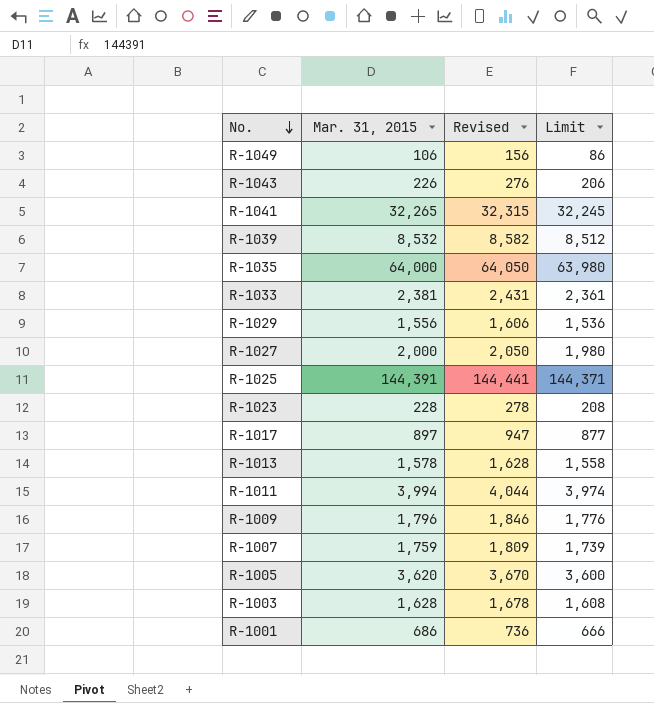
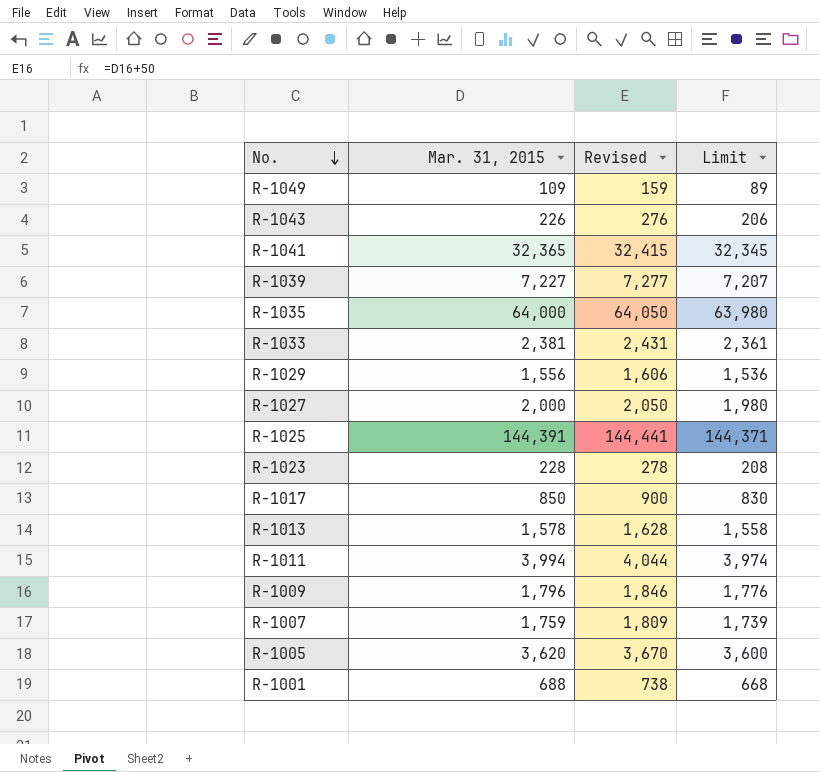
row R-1003: 1,628 | 1,678 | 1,608 -> none
R-1049 | Mar. 31, 2015: 106 -> 109
R-1049 | Revised: 156 -> 159
R-1049 | Limit: 86 -> 89
R-1041 | Mar. 31, 2015: 32,265 -> 32,365
R-1041 | Revised: 32,315 -> 32,415
R-1041 | Limit: 32,245 -> 32,345
R-1039 | Mar. 31, 2015: 8,532 -> 7,227
R-1039 | Revised: 8,582 -> 7,277
R-1039 | Limit: 8,512 -> 7,207
R-1017 | Mar. 31, 2015: 897 -> 850
R-1017 | Revised: 947 -> 900
R-1017 | Limit: 877 -> 830
R-1001 | Mar. 31, 2015: 686 -> 688
R-1001 | Revised: 736 -> 738
R-1001 | Limit: 666 -> 668

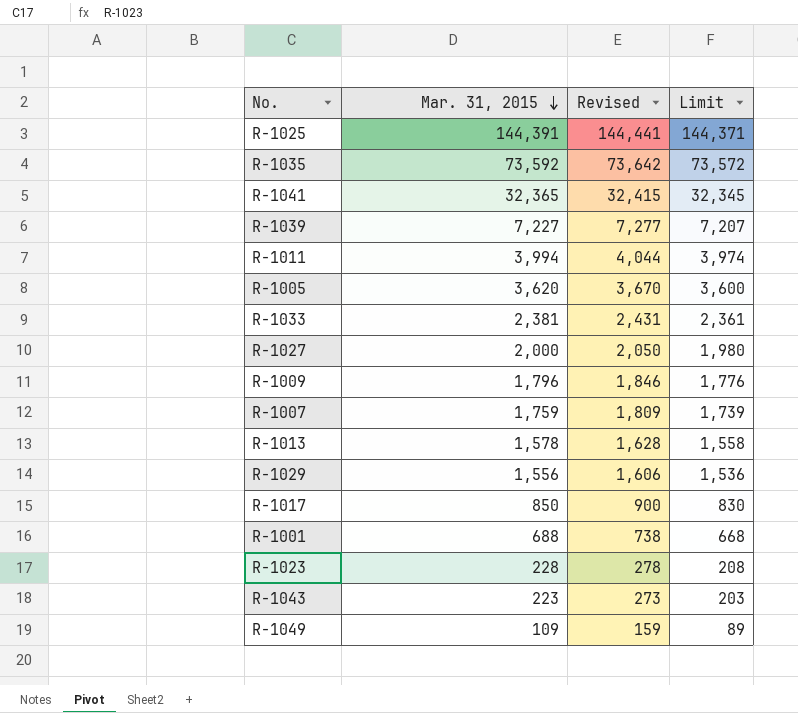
row order: No. descending -> Mar. 31, 2015 descending
R-1035 | Mar. 31, 2015: 64,000 -> 73,592
R-1035 | Revised: 64,050 -> 73,642
R-1035 | Limit: 63,980 -> 73,572
R-1043 | Mar. 31, 2015: 226 -> 223
R-1043 | Revised: 276 -> 273
R-1043 | Limit: 206 -> 203

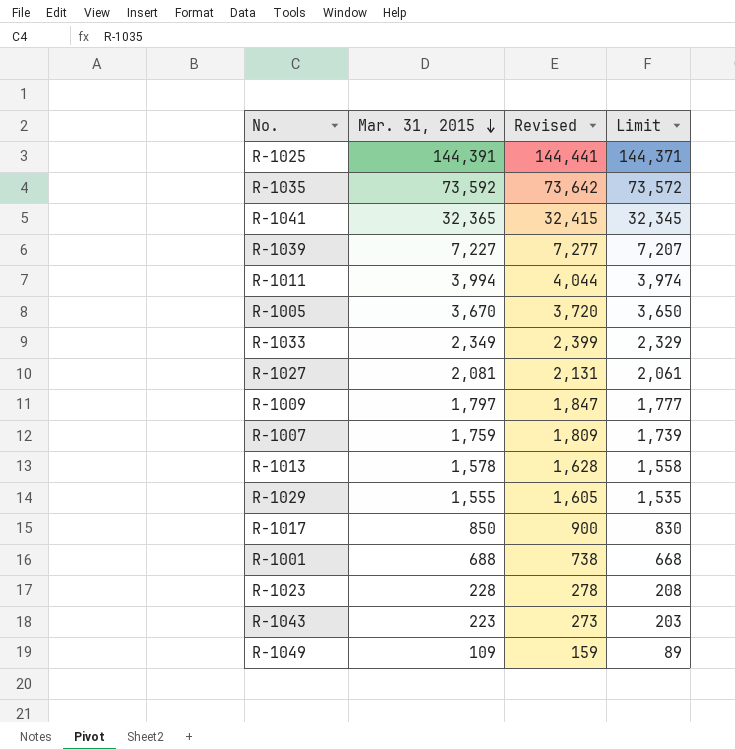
R-1005 | Mar. 31, 2015: 3,620 -> 3,670
R-1005 | Revised: 3,670 -> 3,720
R-1005 | Limit: 3,600 -> 3,650
R-1033 | Mar. 31, 2015: 2,381 -> 2,349
R-1033 | Revised: 2,431 -> 2,399
R-1033 | Limit: 2,361 -> 2,329
R-1027 | Mar. 31, 2015: 2,000 -> 2,081
R-1027 | Revised: 2,050 -> 2,131
R-1027 | Limit: 1,980 -> 2,061
R-1009 | Mar. 31, 2015: 1,796 -> 1,797
R-1009 | Revised: 1,846 -> 1,847
R-1009 | Limit: 1,776 -> 1,777
R-1029 | Mar. 31, 2015: 1,556 -> 1,555
R-1029 | Revised: 1,606 -> 1,605
R-1029 | Limit: 1,536 -> 1,535

